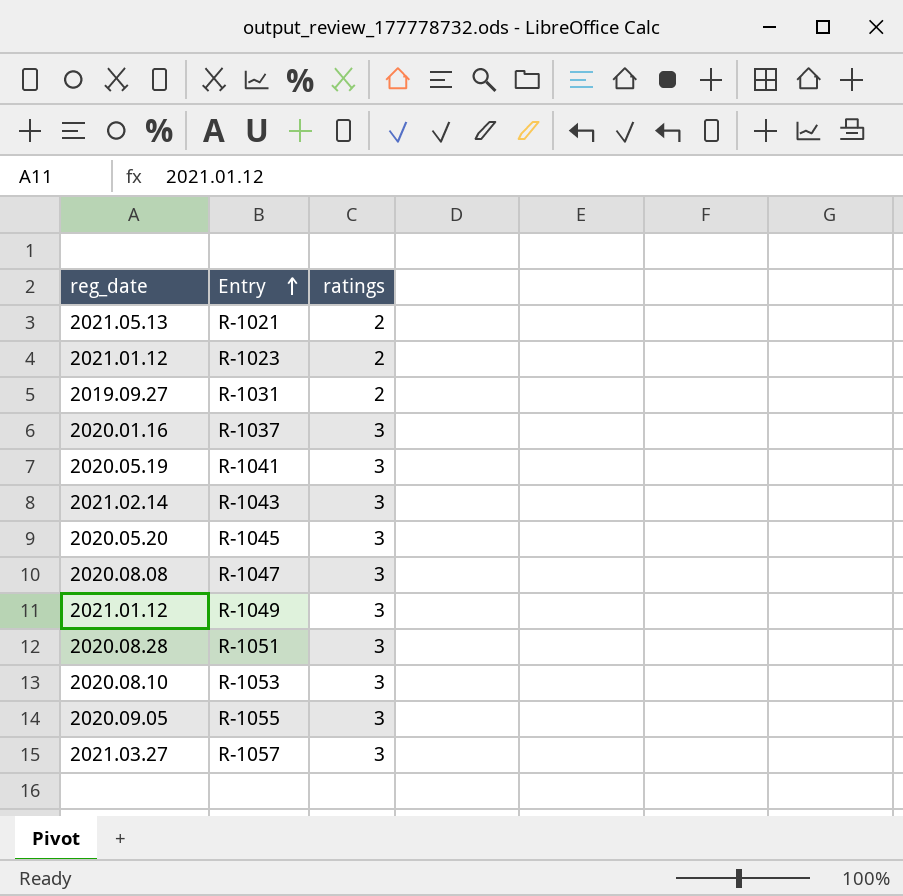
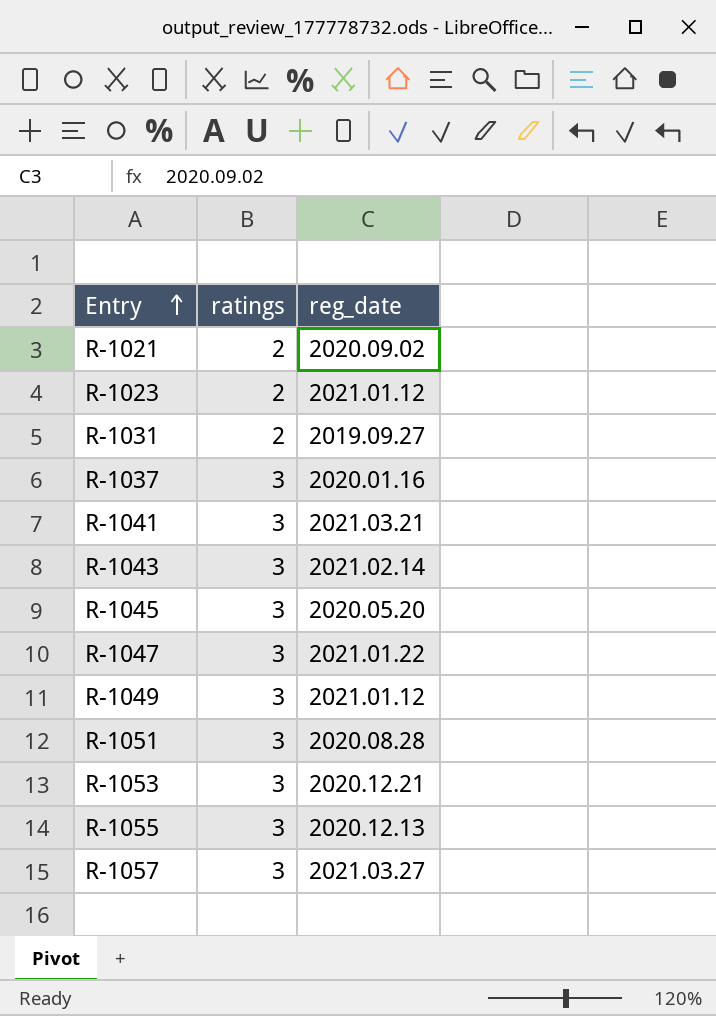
column reg_date | position: 1 -> 3
R-1021 | reg_date: 2021.05.13 -> 2020.09.02
R-1041 | reg_date: 2020.05.19 -> 2021.03.21
R-1047 | reg_date: 2020.08.08 -> 2021.01.22
R-1053 | reg_date: 2020.08.10 -> 2020.12.21
R-1055 | reg_date: 2020.09.05 -> 2020.12.13

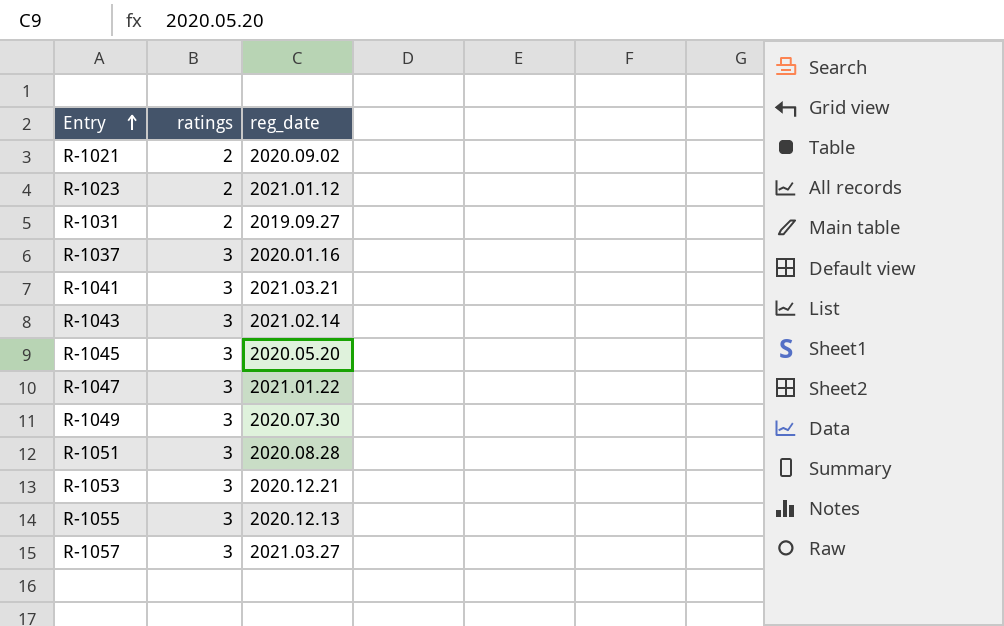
R-1049 | reg_date: 2021.01.12 -> 2020.07.30

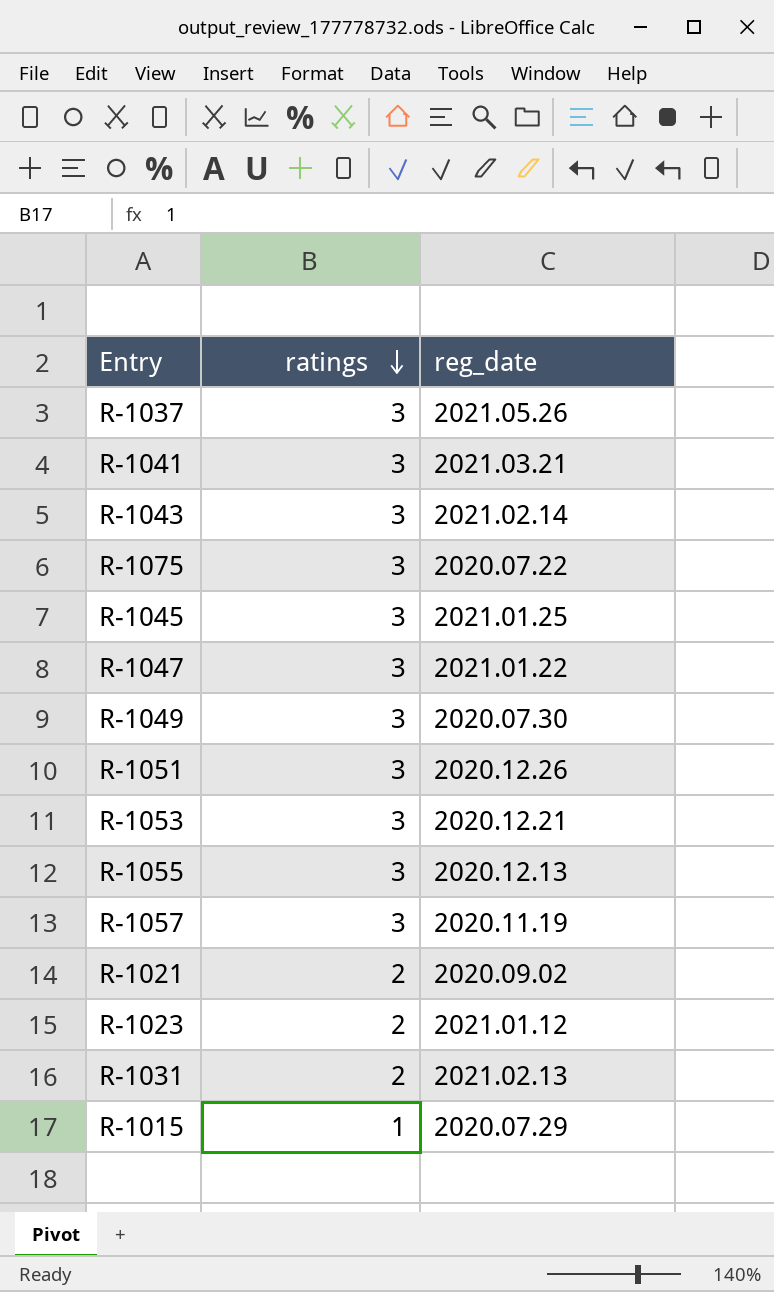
row order: Entry ascending -> ratings descending
R-1037 | reg_date: 2020.01.16 -> 2021.05.26
row R-1075: none -> 3 | 2020.07.22
R-1045 | reg_date: 2020.05.20 -> 2021.01.25
R-1051 | reg_date: 2020.08.28 -> 2020.12.26
R-1057 | reg_date: 2021.03.27 -> 2020.11.19
R-1031 | reg_date: 2019.09.27 -> 2021.02.13
row R-1015: none -> 1 | 2020.07.29

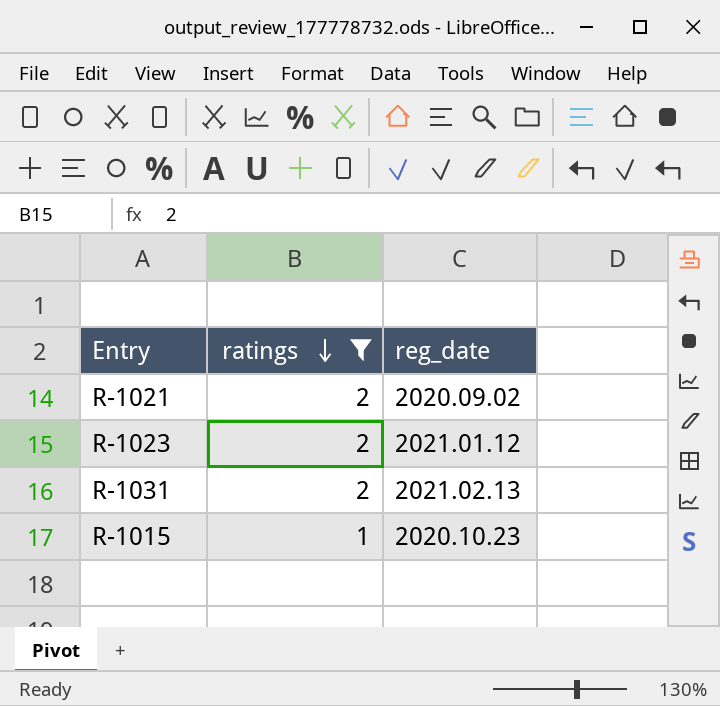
filter: none -> ratings != 3
R-1015 | reg_date: 2020.07.29 -> 2020.10.23

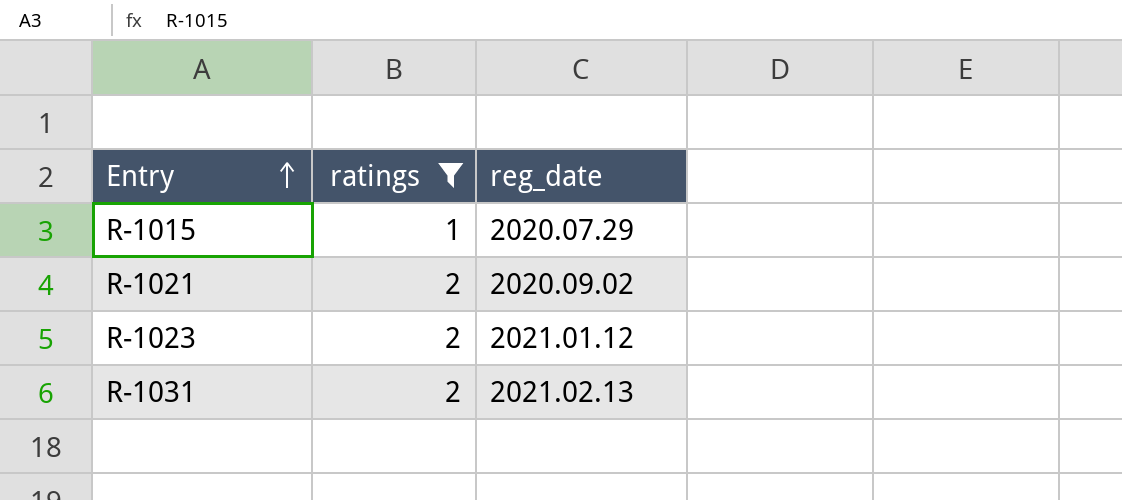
row order: ratings descending -> Entry ascending
R-1015 | reg_date: 2020.10.23 -> 2020.07.29

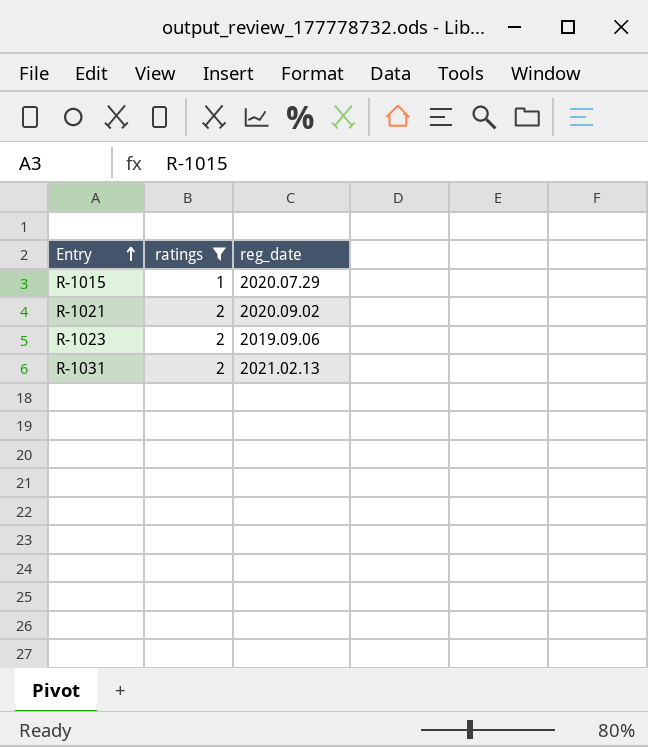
R-1023 | reg_date: 2021.01.12 -> 2019.09.06

